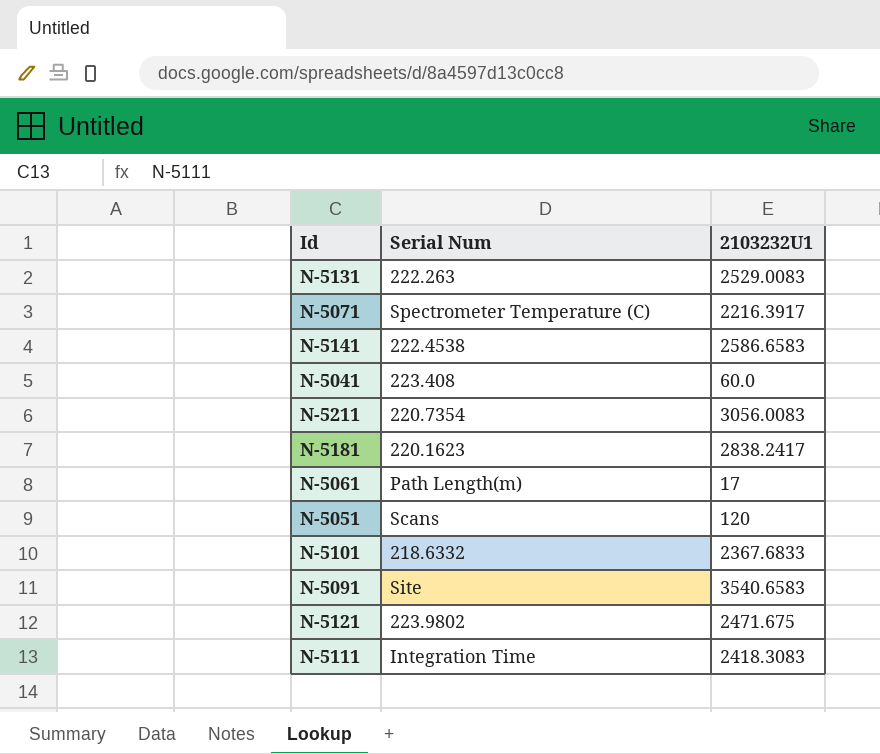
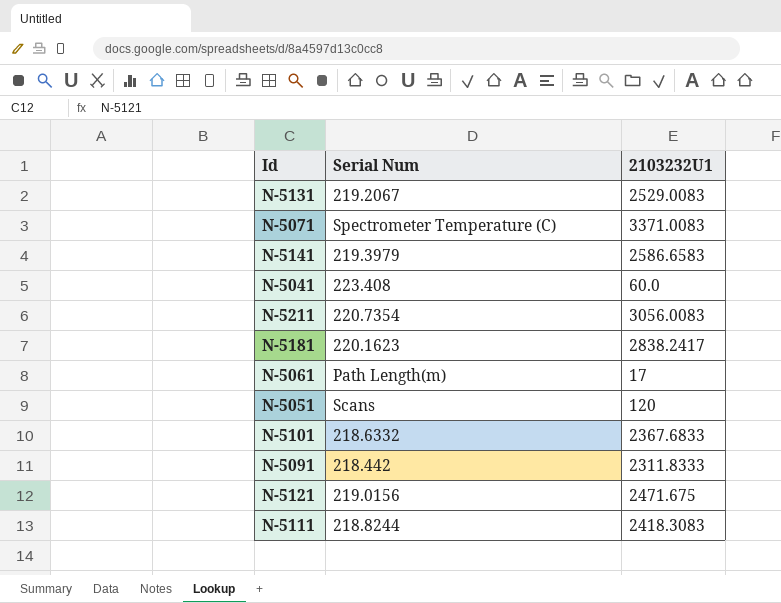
N-5131 | Serial Num: 222.263 -> 219.2067
N-5071 | 2103232U1: 2216.3917 -> 3371.0083
N-5141 | Serial Num: 222.4538 -> 219.3979
N-5091 | Serial Num: Site -> 218.442
N-5091 | 2103232U1: 3540.6583 -> 2311.8333
N-5121 | Serial Num: 223.9802 -> 219.0156
N-5111 | Serial Num: Integration Time -> 218.8244

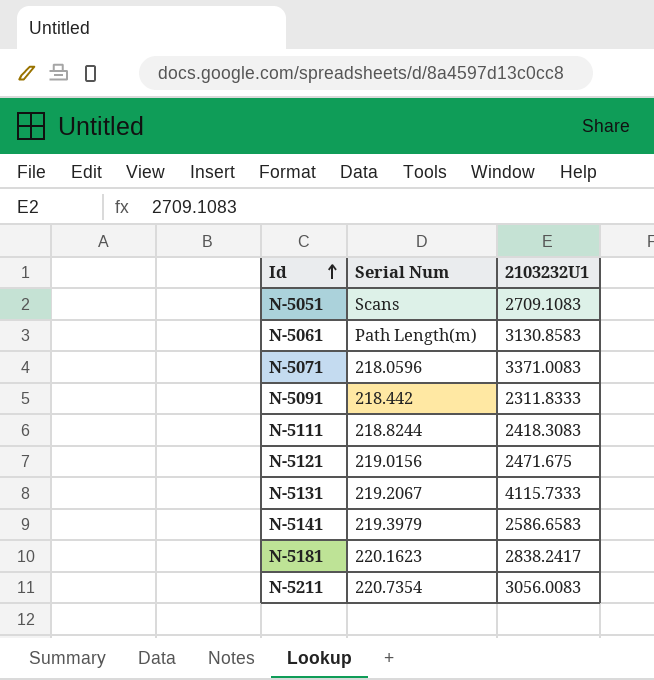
row order: none -> Id ascending
row N-5041: 223.408 | 60.0 -> none
row N-5101: 218.6332 | 2367.6833 -> none
N-5051 | 2103232U1: 120 -> 2709.1083
N-5061 | 2103232U1: 17 -> 3130.8583
N-5071 | Serial Num: Spectrometer Temperature (C) -> 218.0596
N-5131 | 2103232U1: 2529.0083 -> 4115.7333

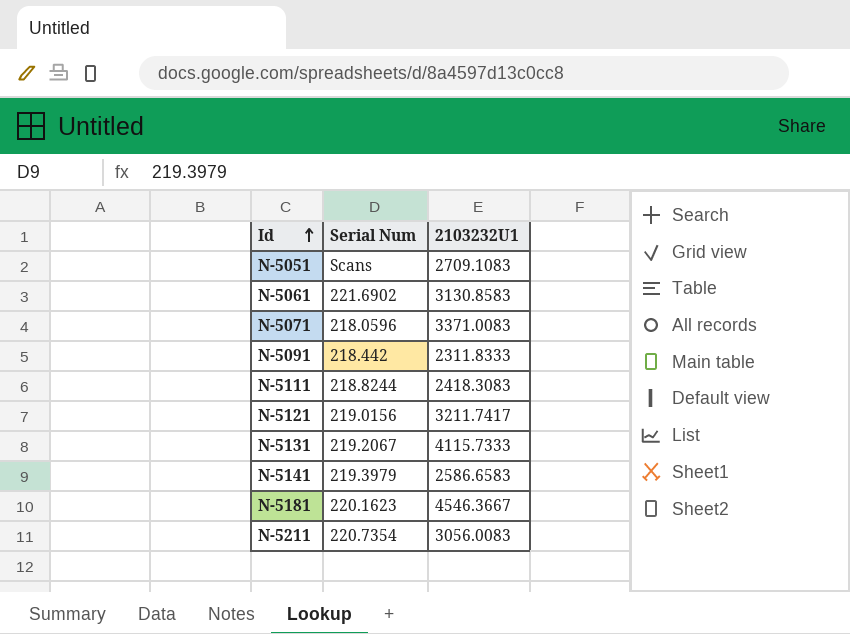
N-5061 | Serial Num: Path Length(m) -> 221.6902
N-5121 | 2103232U1: 2471.675 -> 3211.7417
N-5181 | 2103232U1: 2838.2417 -> 4546.3667

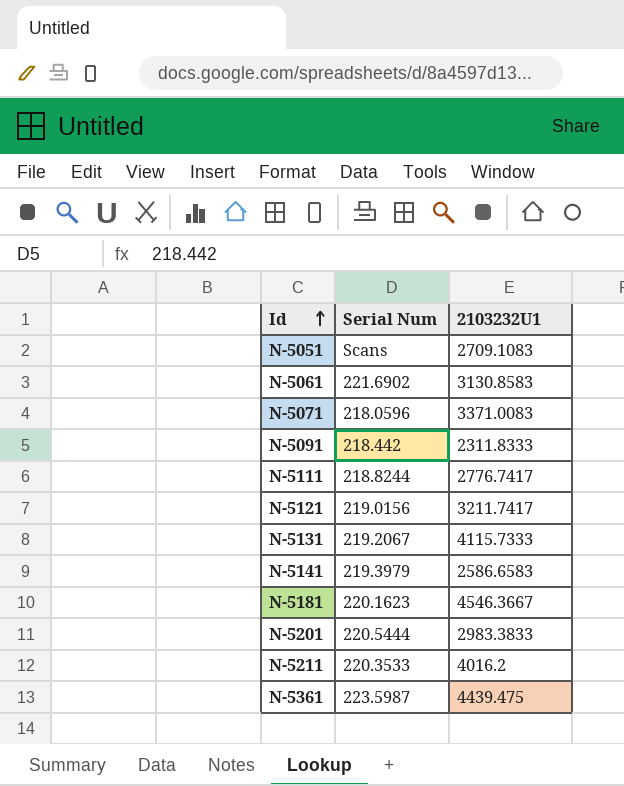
N-5111 | 2103232U1: 2418.3083 -> 2776.7417
row N-5201: none -> 220.5444 | 2983.3833
N-5211 | Serial Num: 220.7354 -> 220.3533
N-5211 | 2103232U1: 3056.0083 -> 4016.2
row N-5361: none -> 223.5987 | 4439.475

